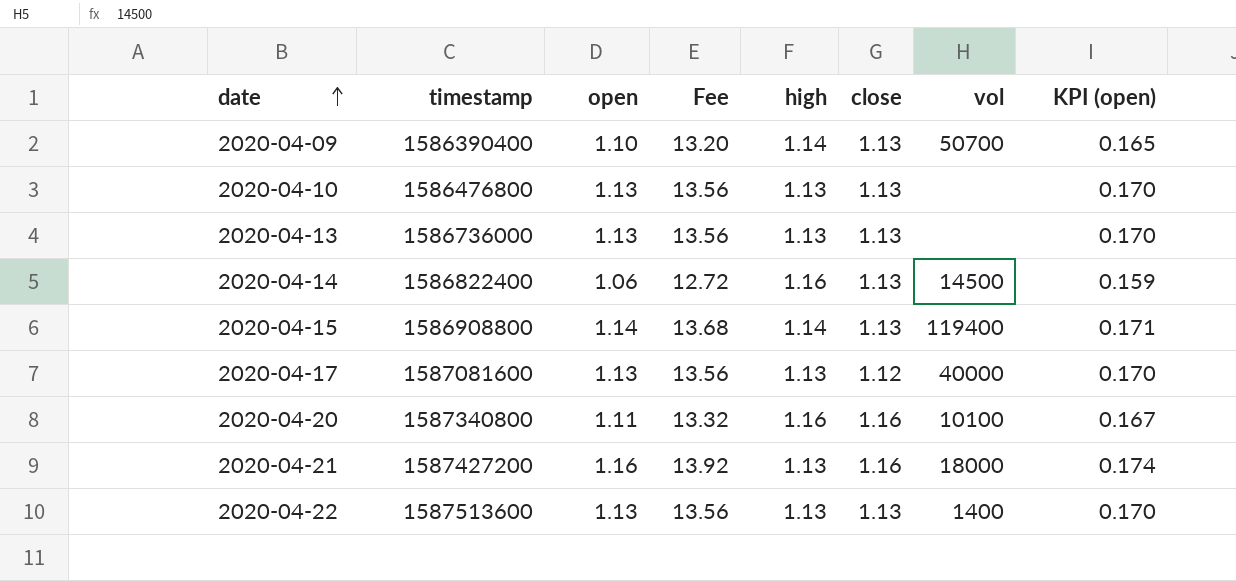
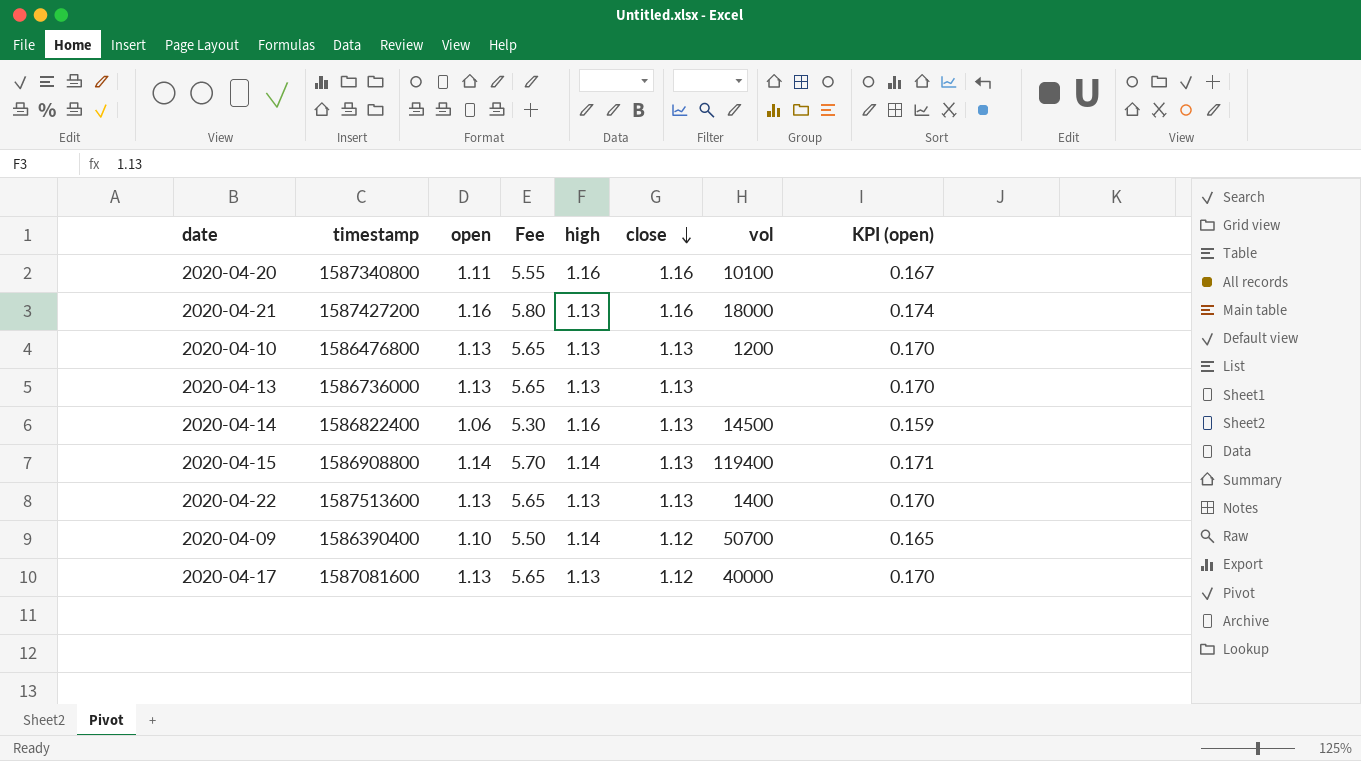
row order: date ascending -> close descending
column Fee | formula: [open] * 12 -> [open] * 5
2020-04-10 | vol: none -> 1200
2020-04-09 | close: 1.13 -> 1.12

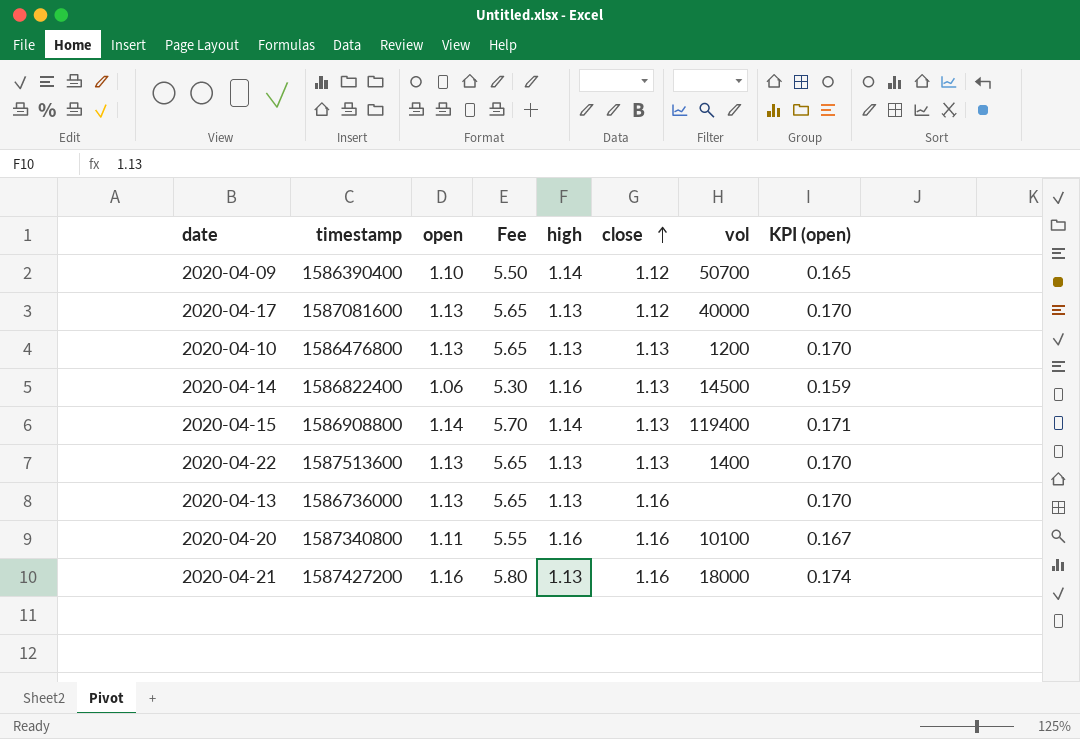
row order: close descending -> close ascending
2020-04-13 | close: 1.13 -> 1.16

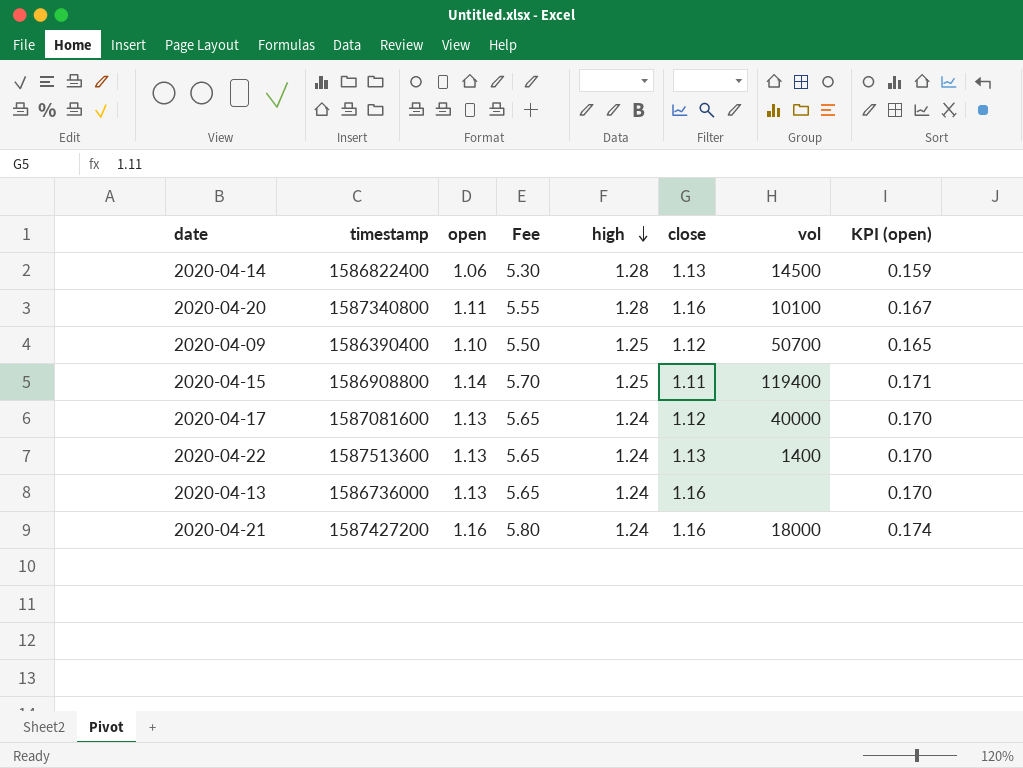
row order: close ascending -> high descending
row 2020-04-10: 1586476800 | 1.13 | 5.65 | 1.13 | 1.13 | 1200 | 0.170 -> none
2020-04-14 | high: 1.16 -> 1.28
2020-04-20 | high: 1.16 -> 1.28
2020-04-09 | high: 1.14 -> 1.25
2020-04-15 | high: 1.14 -> 1.25
2020-04-15 | close: 1.13 -> 1.11
2020-04-17 | high: 1.13 -> 1.24
2020-04-22 | high: 1.13 -> 1.24
2020-04-13 | high: 1.13 -> 1.24
2020-04-21 | high: 1.13 -> 1.24

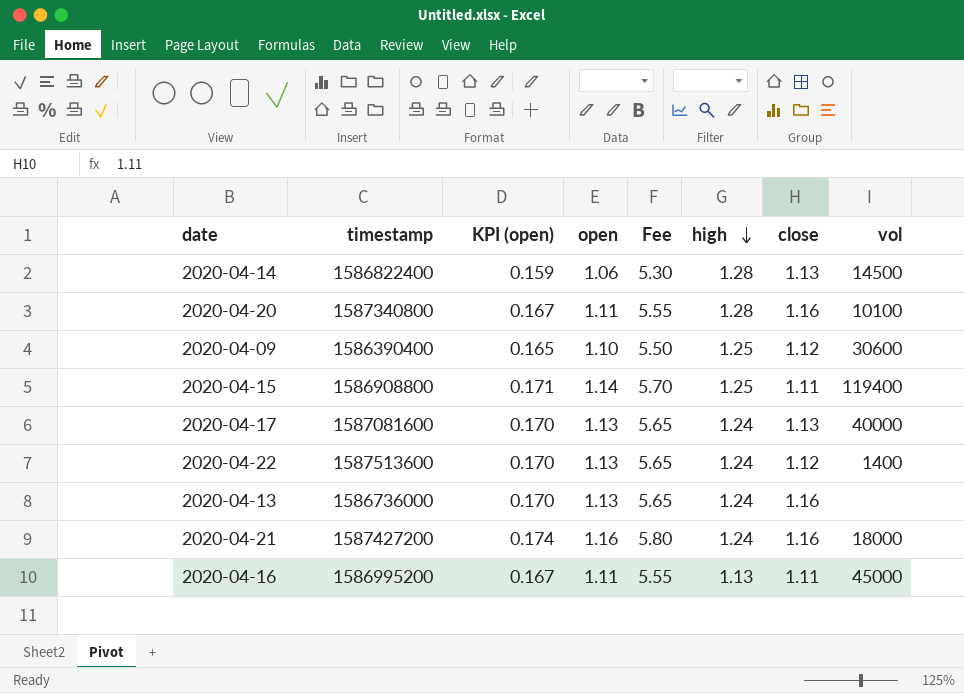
column KPI (open) | position: 8 -> 3
2020-04-09 | vol: 50700 -> 30600
2020-04-17 | close: 1.12 -> 1.13
2020-04-22 | close: 1.13 -> 1.12
row 2020-04-16: none -> 1586995200 | 0.167 | 1.11 | 5.55 | 1.13 | 1.11 | 45000

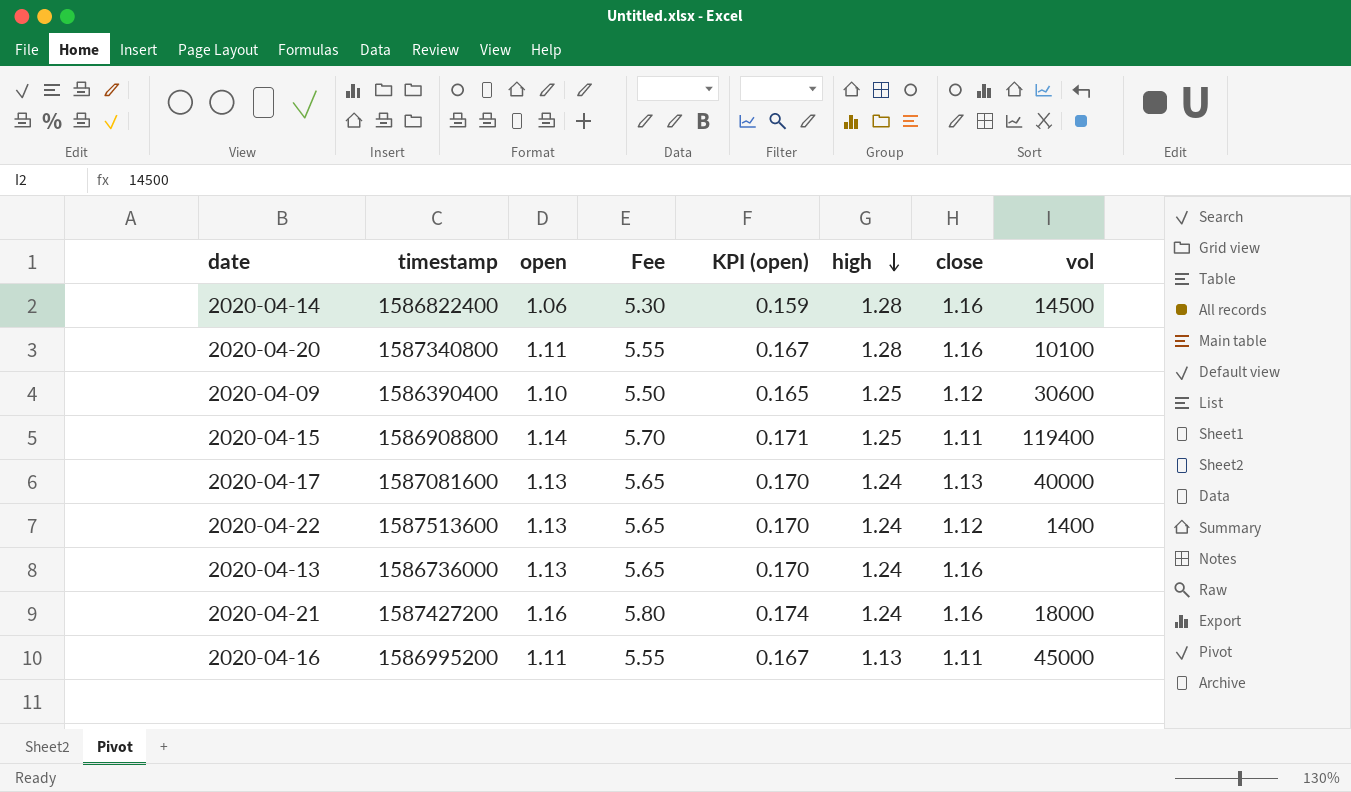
column KPI (open) | position: 3 -> 5
2020-04-14 | close: 1.13 -> 1.16

